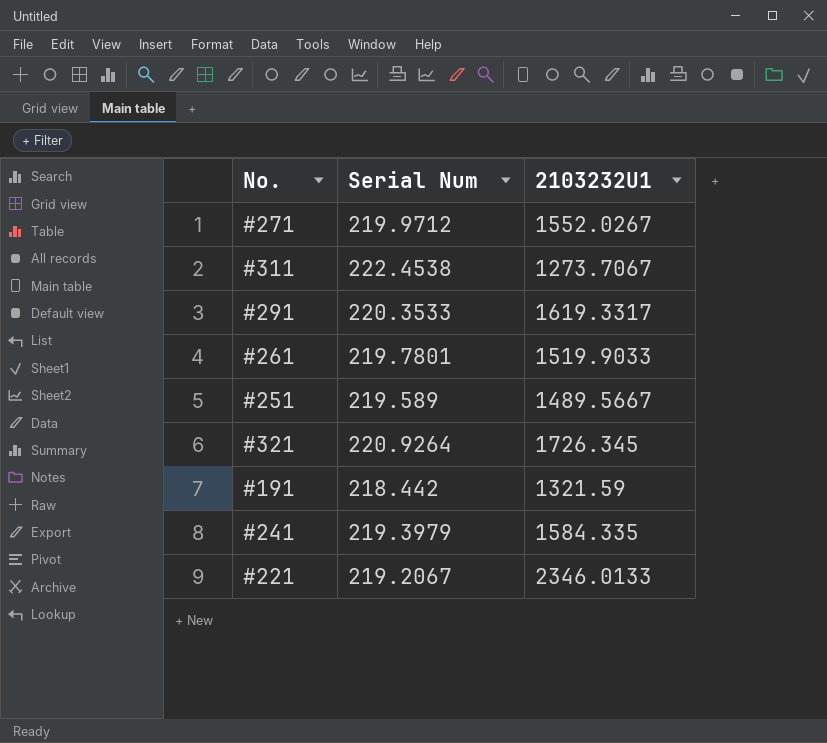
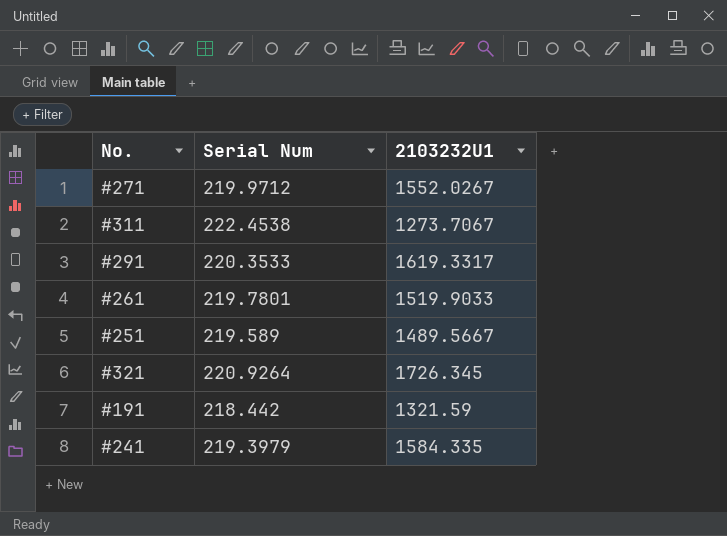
row #221: 219.2067 | 2346.0133 -> none

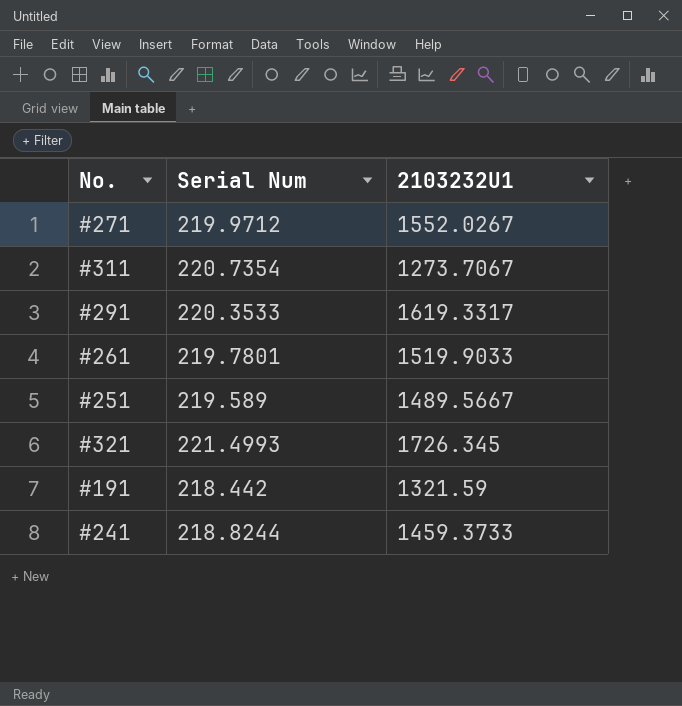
#311 | Serial Num: 222.4538 -> 220.7354
#321 | Serial Num: 220.9264 -> 221.4993
#241 | Serial Num: 219.3979 -> 218.8244
#241 | 2103232U1: 1584.335 -> 1459.3733

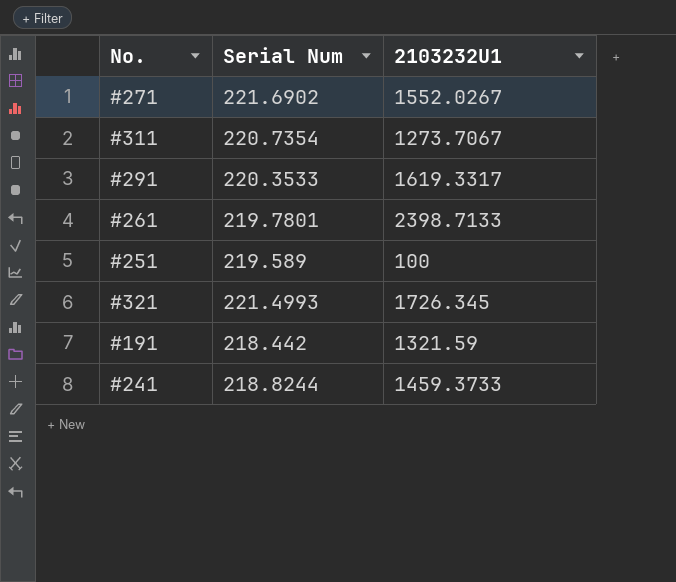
#271 | Serial Num: 219.9712 -> 221.6902
#261 | 2103232U1: 1519.9033 -> 2398.7133
#251 | 2103232U1: 1489.5667 -> 100

